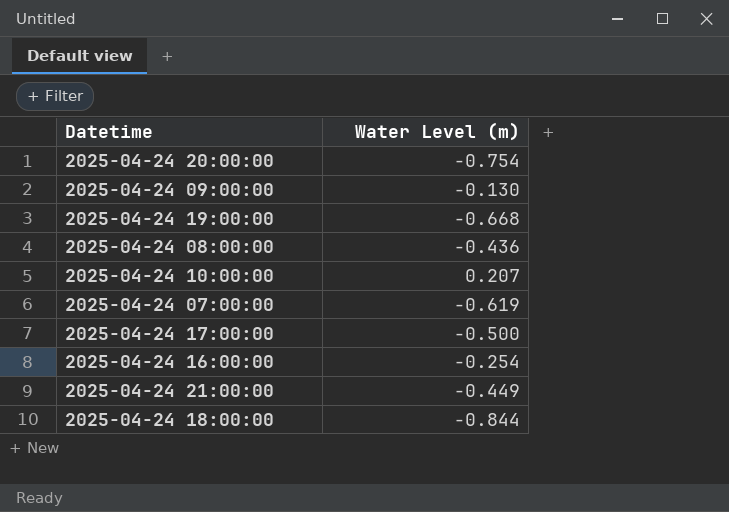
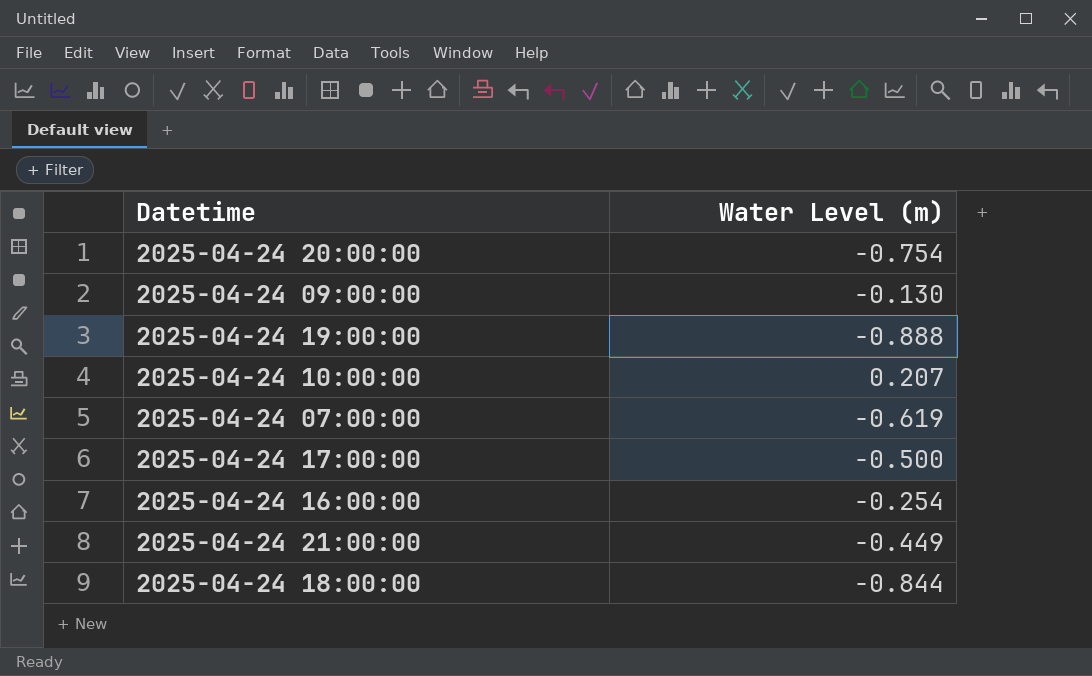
row 2025-04-24 08:00:00: -0.436 -> none
2025-04-24 19:00:00 | Water Level (m): -0.668 -> -0.888

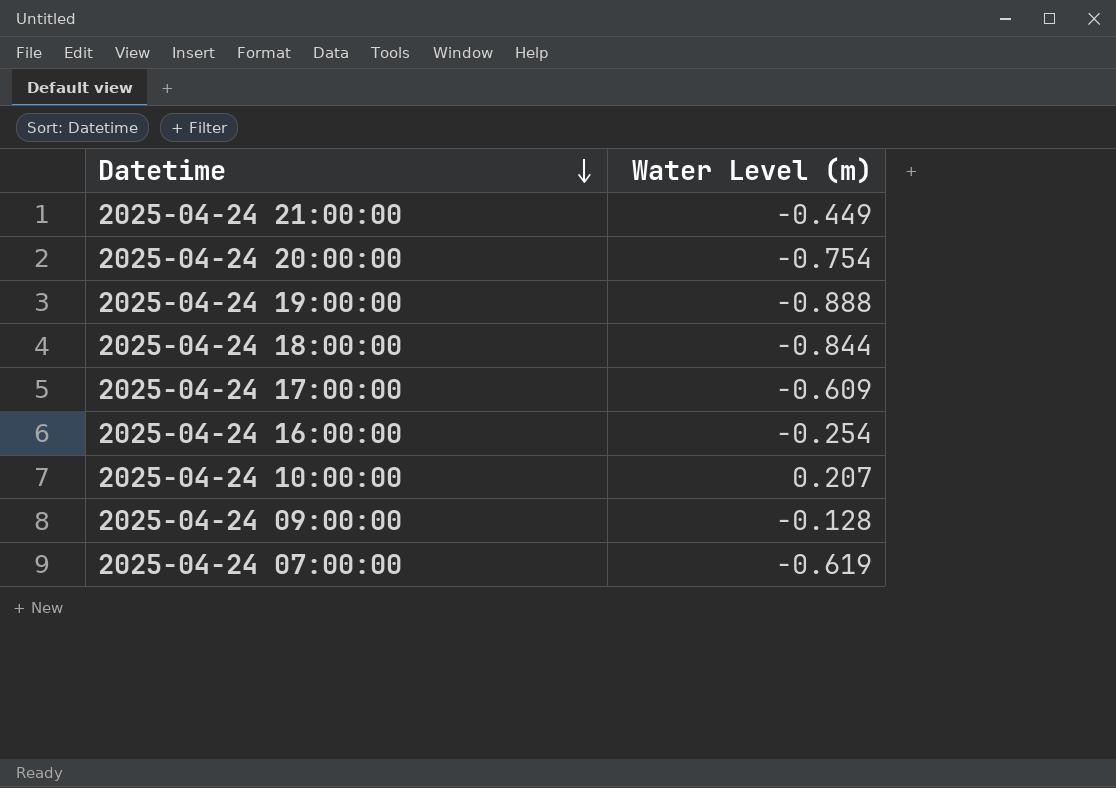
row order: none -> Datetime descending
2025-04-24 17:00:00 | Water Level (m): -0.500 -> -0.609
2025-04-24 09:00:00 | Water Level (m): -0.130 -> -0.128

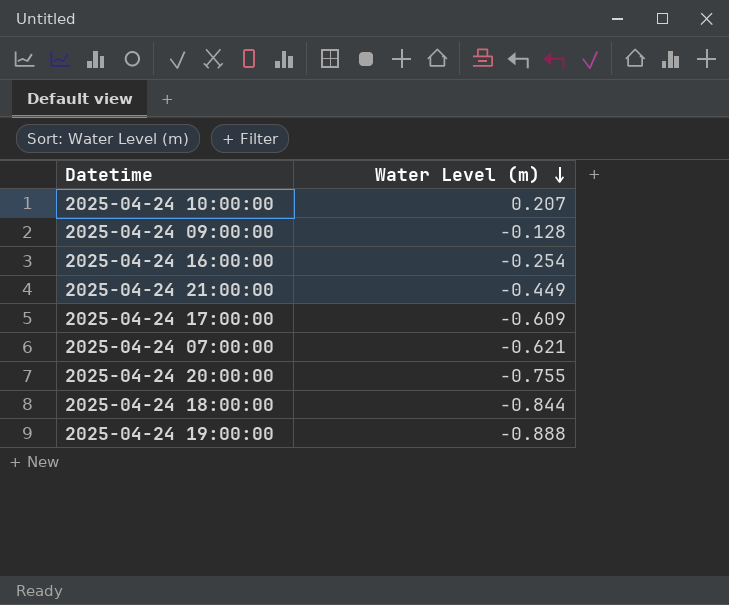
row order: Datetime descending -> Water Level (m) descending
2025-04-24 07:00:00 | Water Level (m): -0.619 -> -0.621
2025-04-24 20:00:00 | Water Level (m): -0.754 -> -0.755

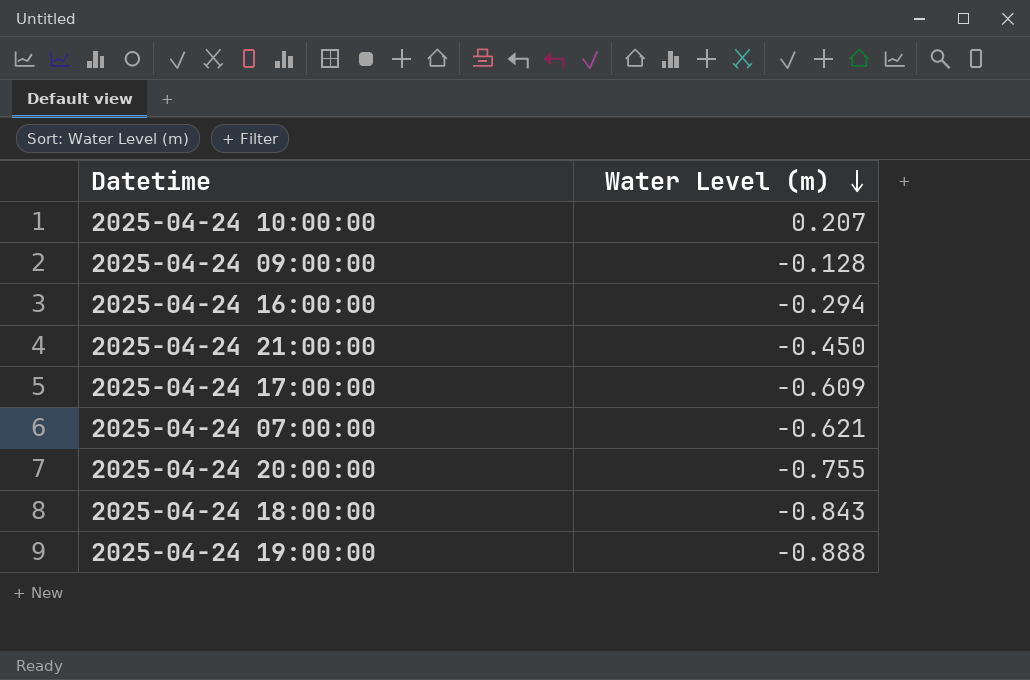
2025-04-24 16:00:00 | Water Level (m): -0.254 -> -0.294
2025-04-24 21:00:00 | Water Level (m): -0.449 -> -0.450
2025-04-24 18:00:00 | Water Level (m): -0.844 -> -0.843

